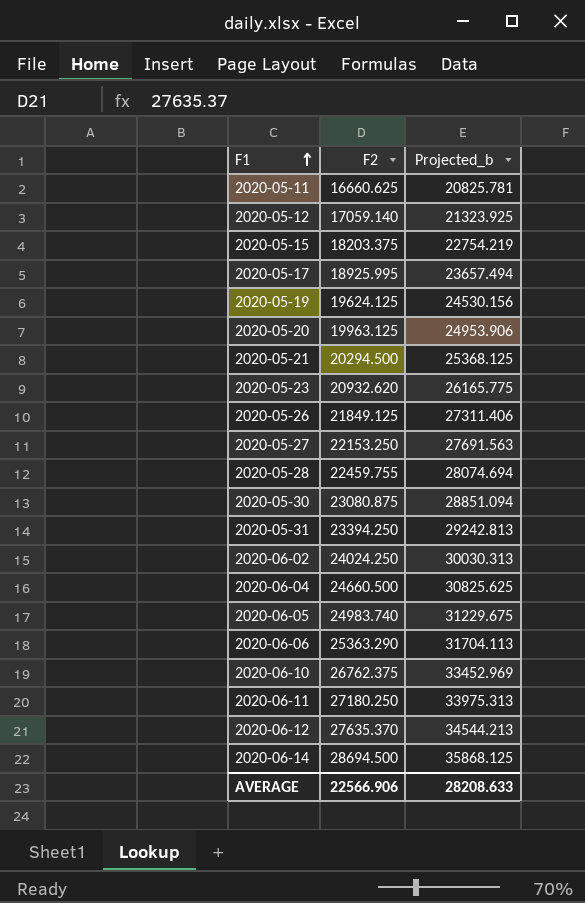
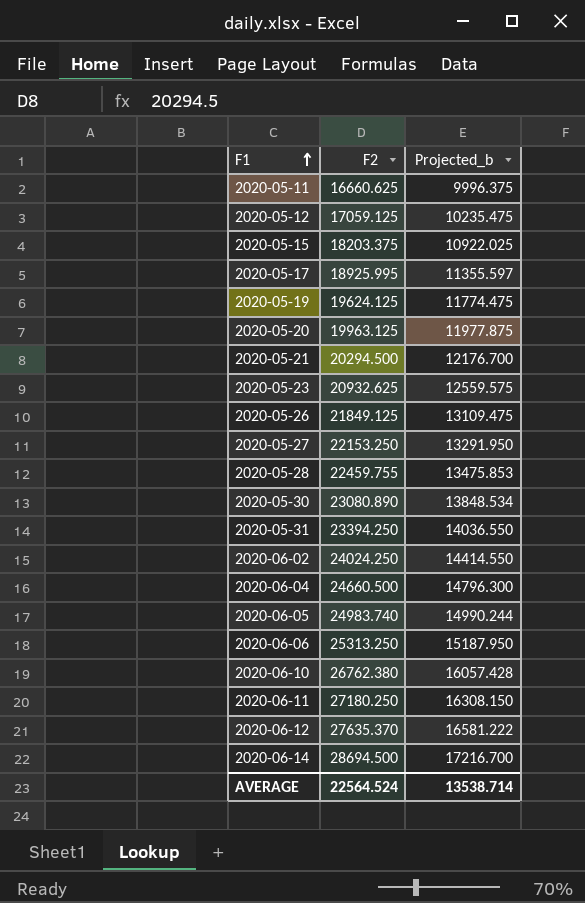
column Projected_b | formula: [F2] * 1.25 -> [F2] * 0.6
2020-05-12 | F2: 17059.140 -> 17059.125
2020-05-23 | F2: 20932.620 -> 20932.625
2020-05-30 | F2: 23080.875 -> 23080.890
2020-06-06 | F2: 25363.290 -> 25313.250
2020-06-10 | F2: 26762.375 -> 26762.380
AVERAGE | F2: 22566.906 -> 22564.524
AVERAGE | Projected_b: 28208.633 -> 13538.714

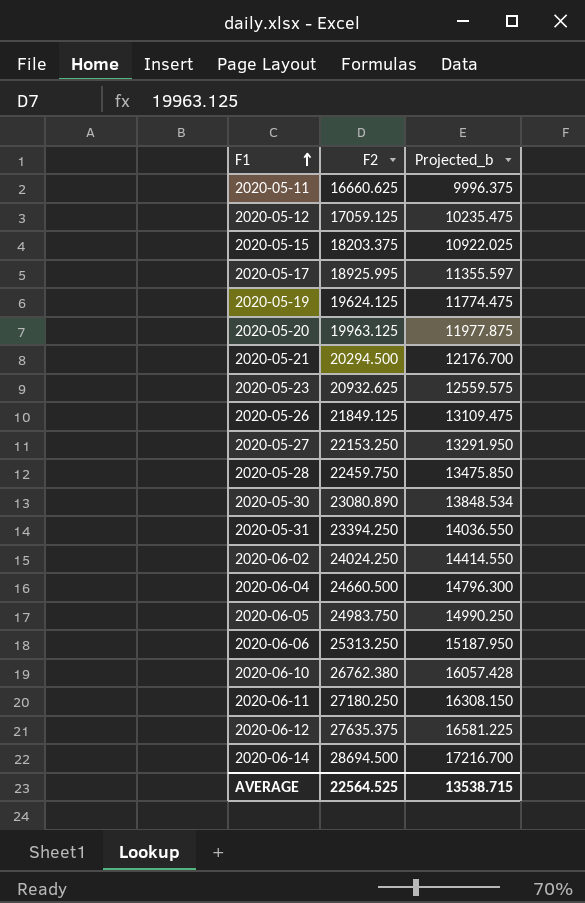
2020-05-28 | F2: 22459.755 -> 22459.750
2020-05-28 | Projected_b: 13475.853 -> 13475.850
2020-06-05 | F2: 24983.740 -> 24983.750
2020-06-05 | Projected_b: 14990.244 -> 14990.250
2020-06-12 | F2: 27635.370 -> 27635.375
2020-06-12 | Projected_b: 16581.222 -> 16581.225
AVERAGE | F2: 22564.524 -> 22564.525
AVERAGE | Projected_b: 13538.714 -> 13538.715

